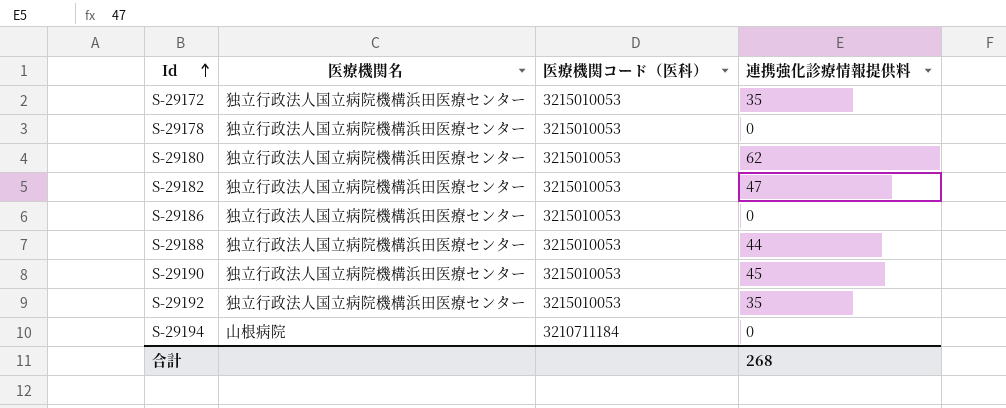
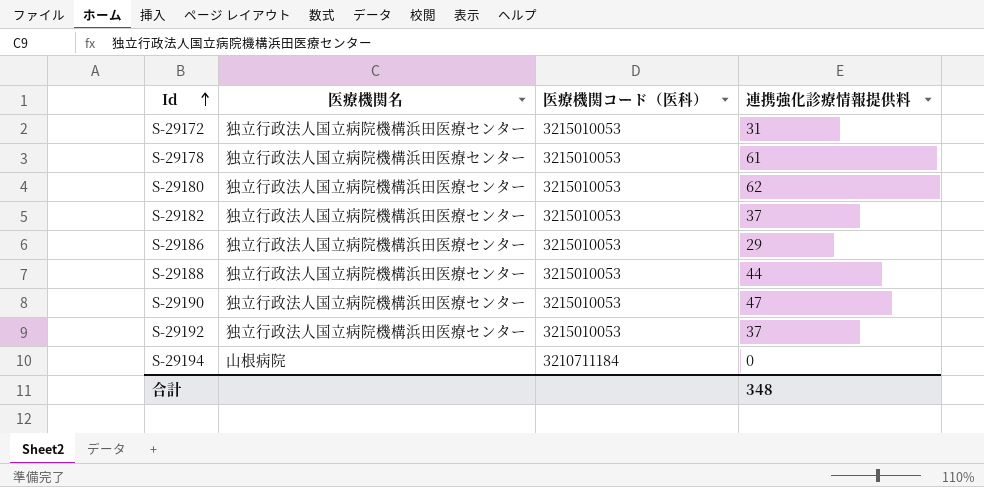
S-29172 | 連携強化診療情報提供料: 35 -> 31
S-29178 | 連携強化診療情報提供料: 0 -> 61
S-29182 | 連携強化診療情報提供料: 47 -> 37
S-29186 | 連携強化診療情報提供料: 0 -> 29
S-29190 | 連携強化診療情報提供料: 45 -> 47
S-29192 | 連携強化診療情報提供料: 35 -> 37
合計 | 連携強化診療情報提供料: 268 -> 348

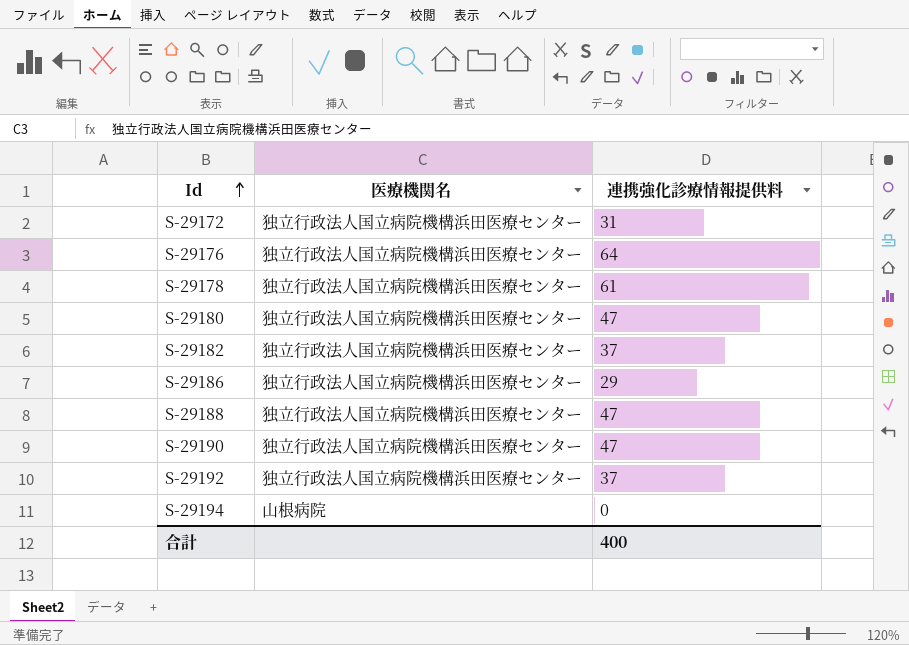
column 医療機関コード（医科） | position: 3 -> none
row S-29176: none -> 独立行政法人国立病院機構浜田医療センター | 64
S-29180 | 連携強化診療情報提供料: 62 -> 47
S-29188 | 連携強化診療情報提供料: 44 -> 47
合計 | 連携強化診療情報提供料: 348 -> 400

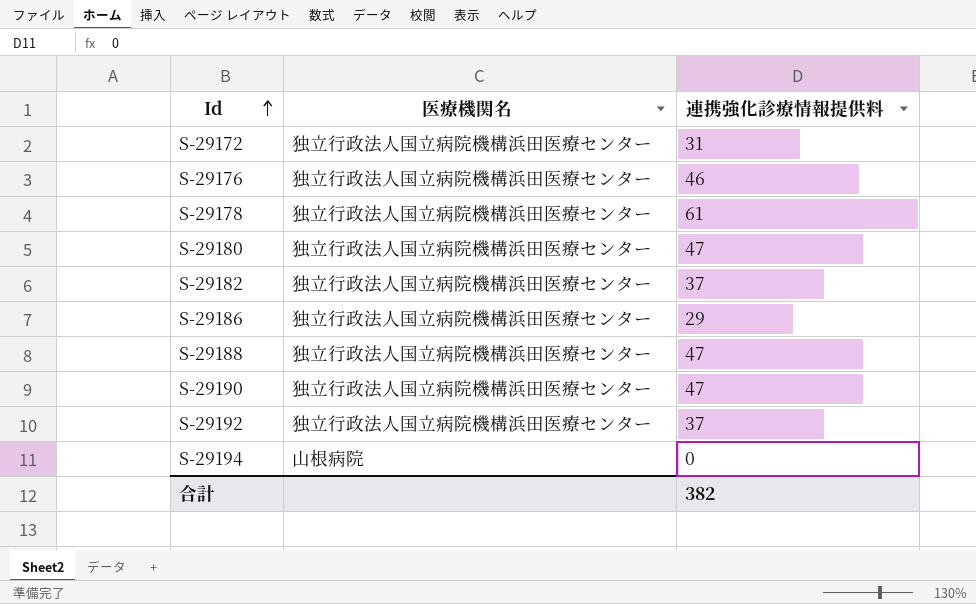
S-29176 | 連携強化診療情報提供料: 64 -> 46
合計 | 連携強化診療情報提供料: 400 -> 382

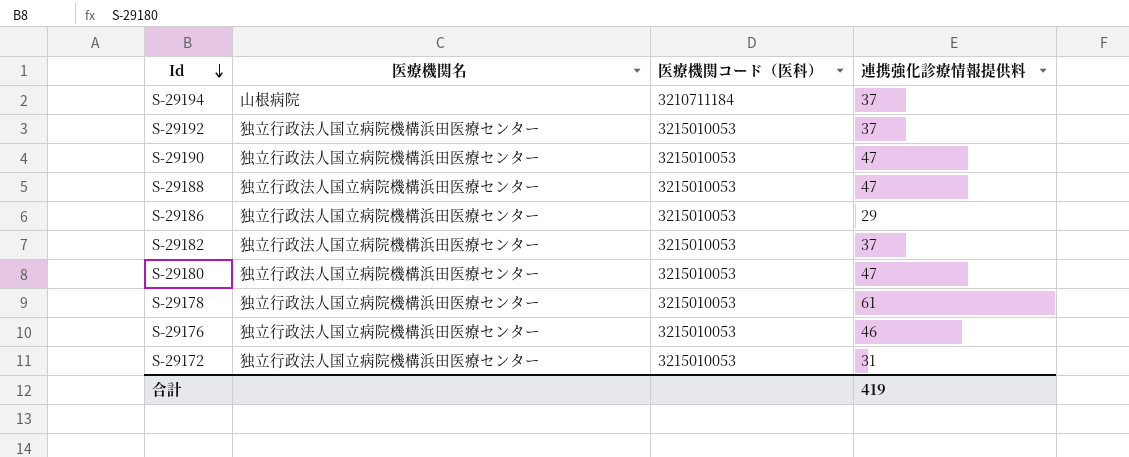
row order: Id ascending -> Id descending
column 医療機関コード（医科） | position: none -> 3
S-29194 | 連携強化診療情報提供料: 0 -> 37
合計 | 連携強化診療情報提供料: 382 -> 419

